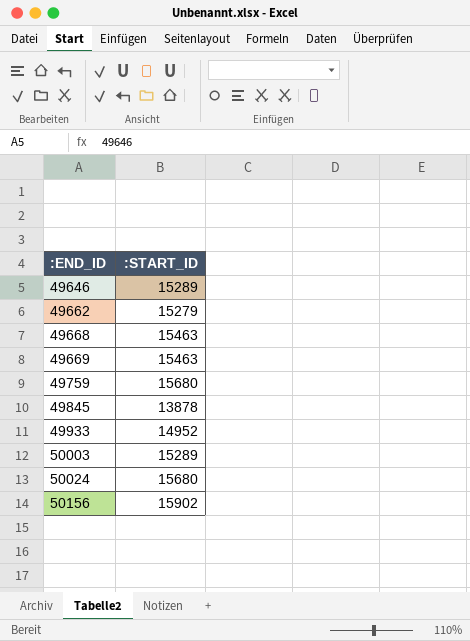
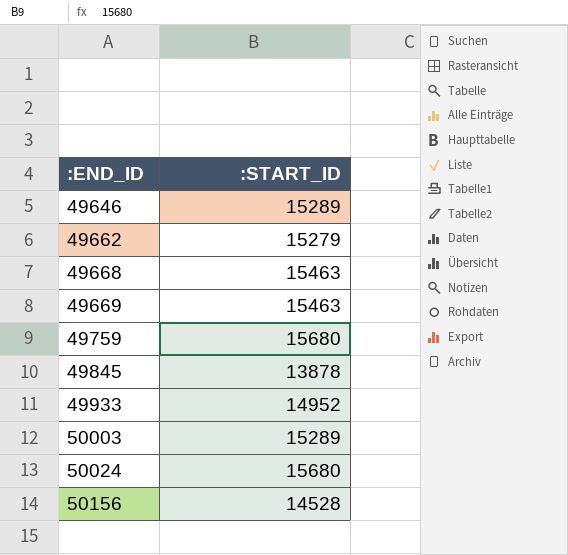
50156 | :START_ID: 15902 -> 14528

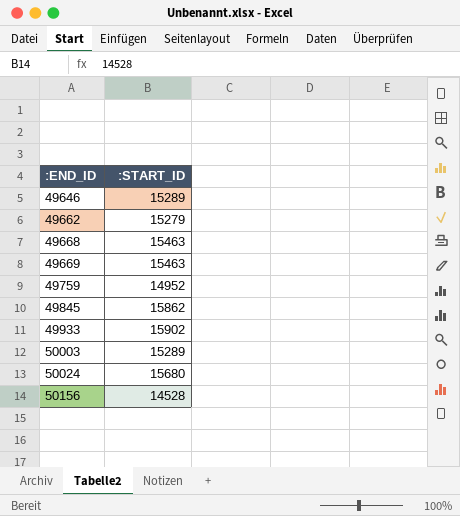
49759 | :START_ID: 15680 -> 14952
49845 | :START_ID: 13878 -> 15862
49933 | :START_ID: 14952 -> 15902

